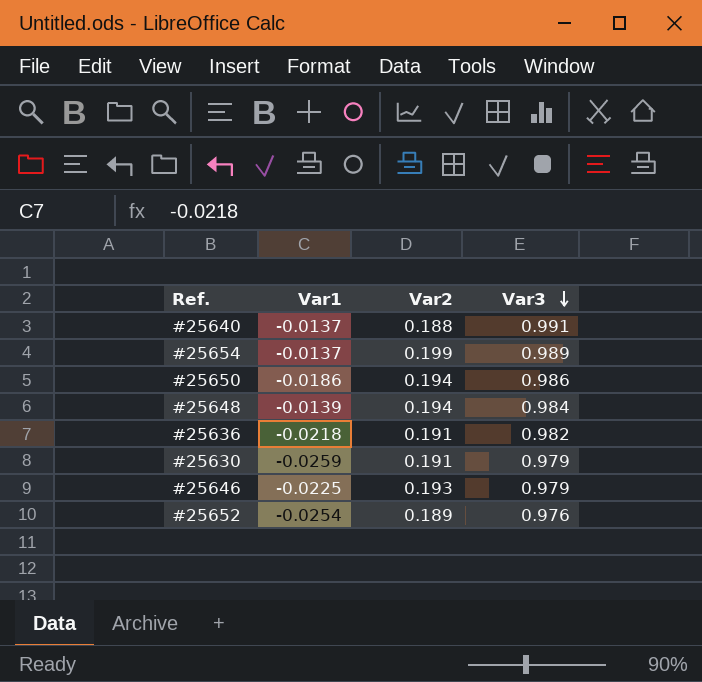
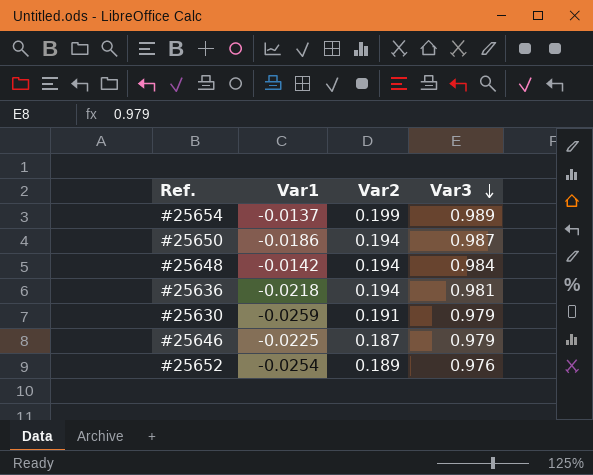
row #25640: -0.0137 | 0.188 | 0.991 -> none
#25650 | Var3: 0.986 -> 0.987
#25648 | Var1: -0.0139 -> -0.0142
#25636 | Var2: 0.191 -> 0.194
#25636 | Var3: 0.982 -> 0.981
#25646 | Var2: 0.193 -> 0.187

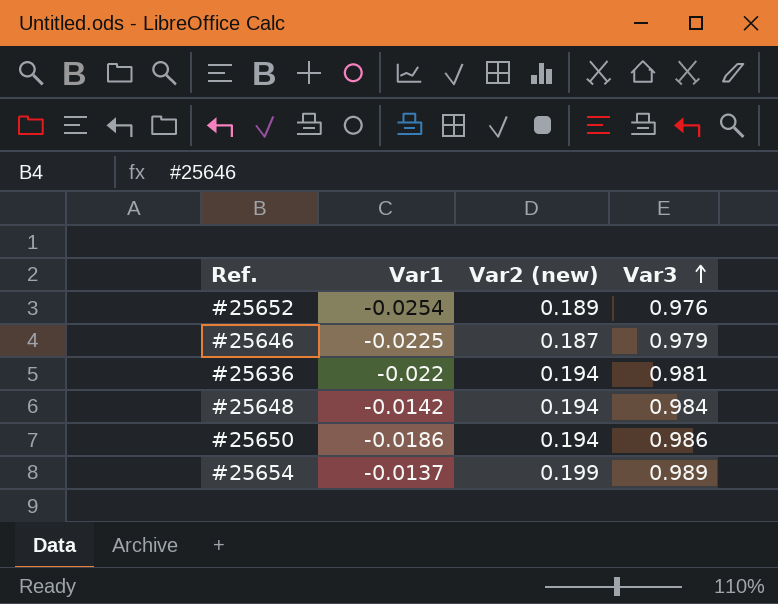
row order: Var3 descending -> Var3 ascending
column name: Var2 -> Var2 (new)
row #25630: -0.0259 | 0.191 | 0.979 -> none
#25636 | Var1: -0.0218 -> -0.022
#25650 | Var3: 0.987 -> 0.986

